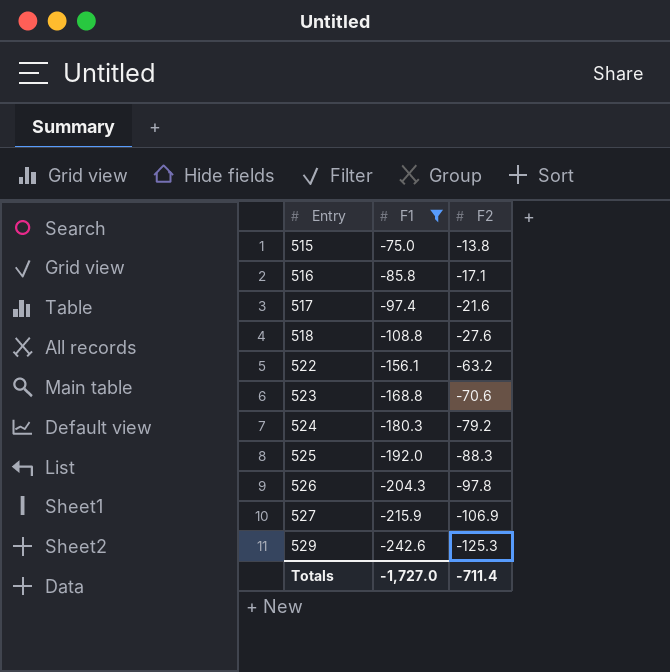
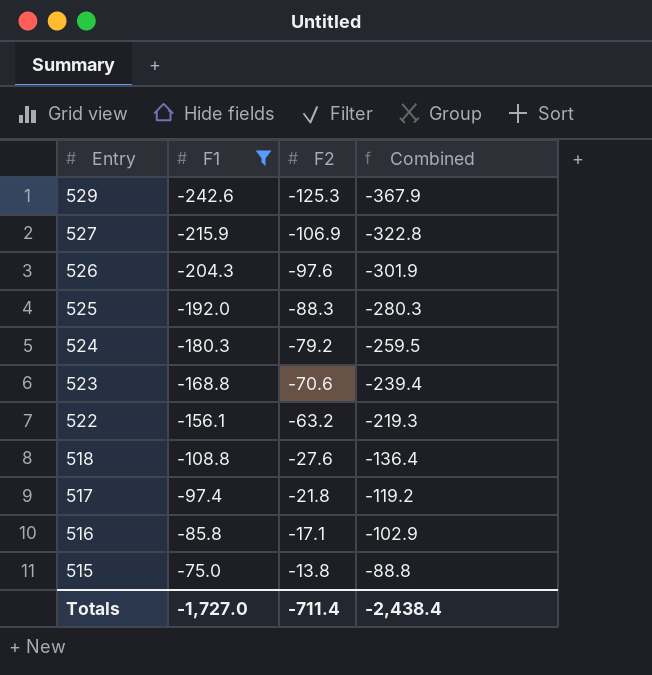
row order: Entry ascending -> Entry descending
column Combined | formula: none -> [F1] + [F2]
526 | F2: -97.8 -> -97.6
517 | F2: -21.6 -> -21.8

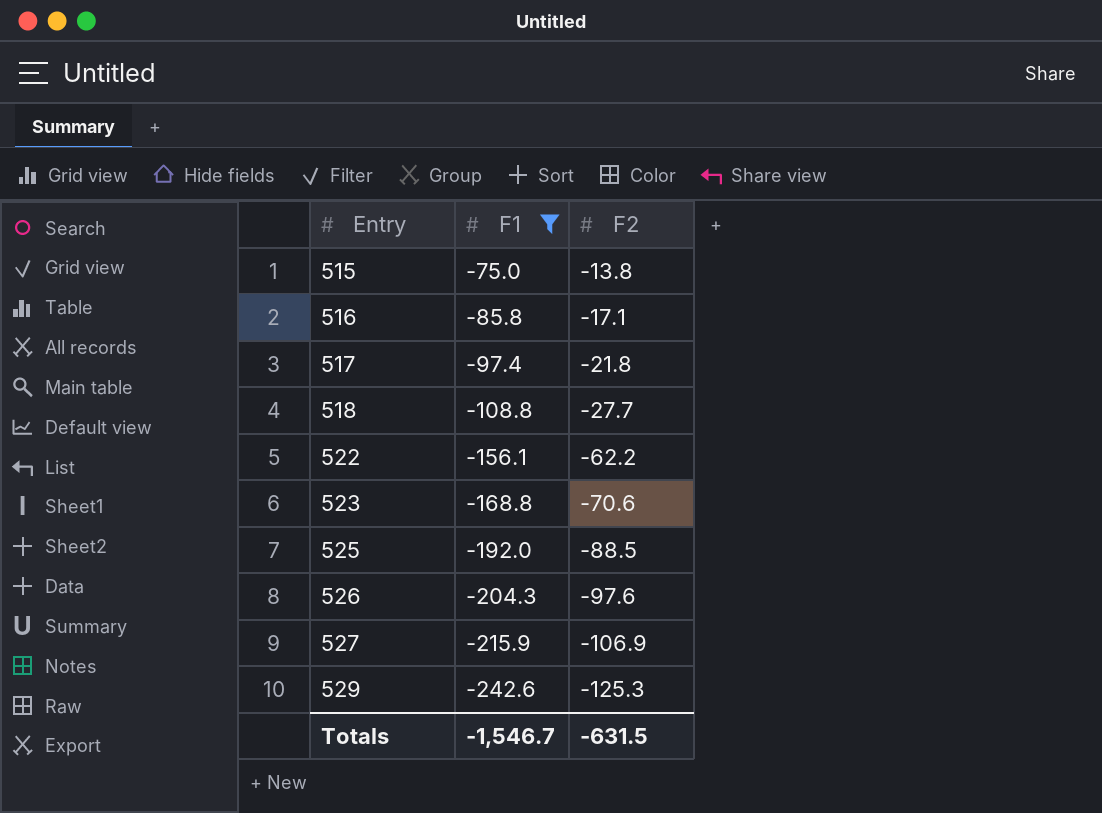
row order: Entry descending -> Entry ascending
column Combined | formula: [F1] + [F2] -> none
row 524: -180.3 | -79.2 | -259.5 -> none
518 | F2: -27.6 -> -27.7
522 | F2: -63.2 -> -62.2
525 | F2: -88.3 -> -88.5
Totals | F1: -1,727.0 -> -1,546.7
Totals | F2: -711.4 -> -631.5

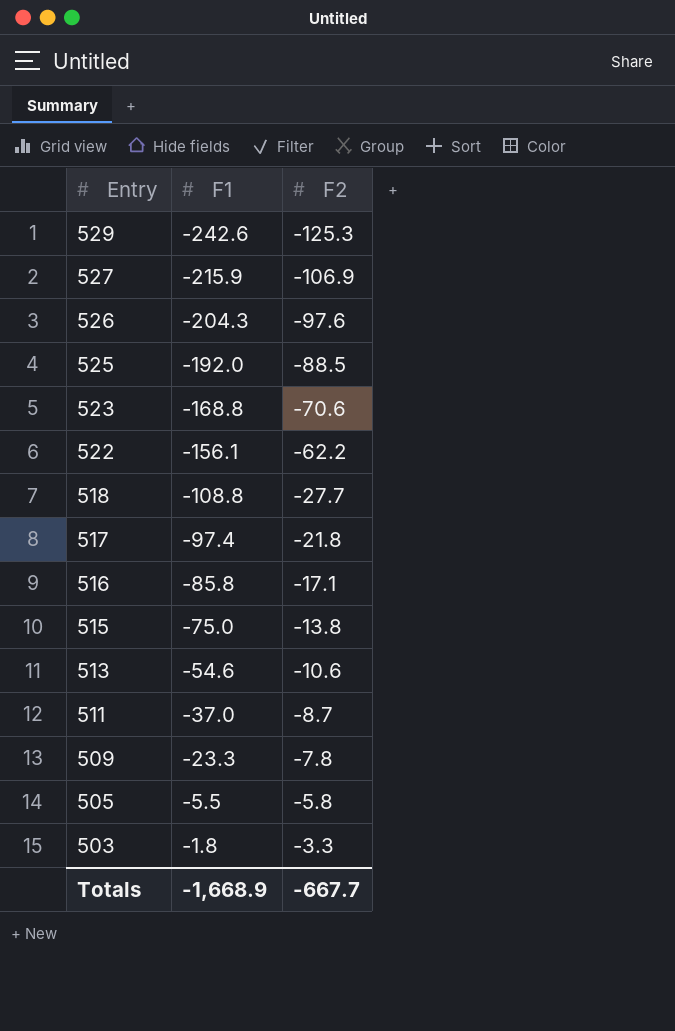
filter: F1 <= -75.0 -> none
row order: Entry ascending -> Entry descending
Totals | F1: -1,546.7 -> -1,668.9
Totals | F2: -631.5 -> -667.7

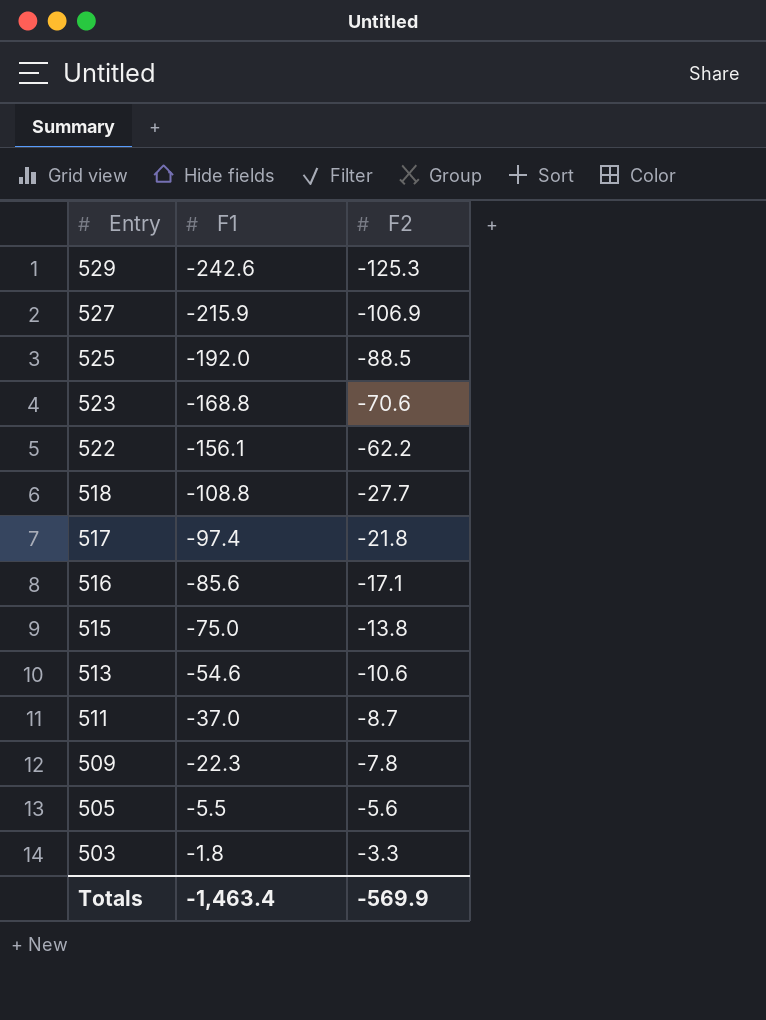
row 526: -204.3 | -97.6 -> none
516 | F1: -85.8 -> -85.6
509 | F1: -23.3 -> -22.3
505 | F2: -5.8 -> -5.6
Totals | F1: -1,668.9 -> -1,463.4
Totals | F2: -667.7 -> -569.9

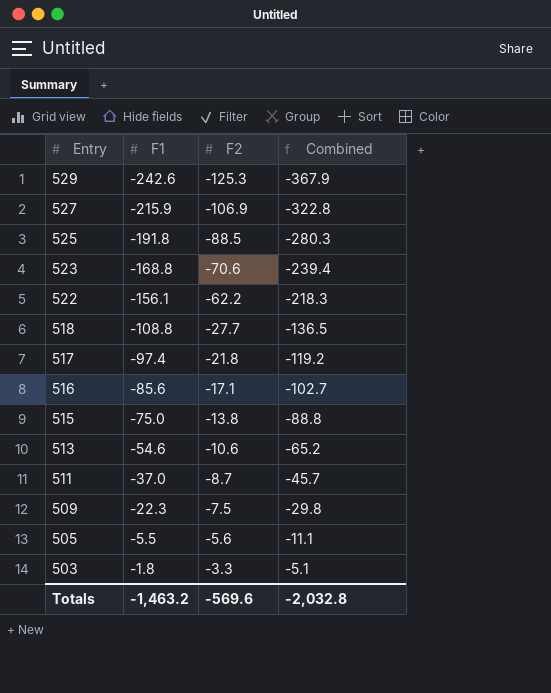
column Combined | formula: none -> [F1] + [F2]
525 | F1: -192.0 -> -191.8
509 | F2: -7.8 -> -7.5
Totals | F1: -1,463.4 -> -1,463.2
Totals | F2: -569.9 -> -569.6

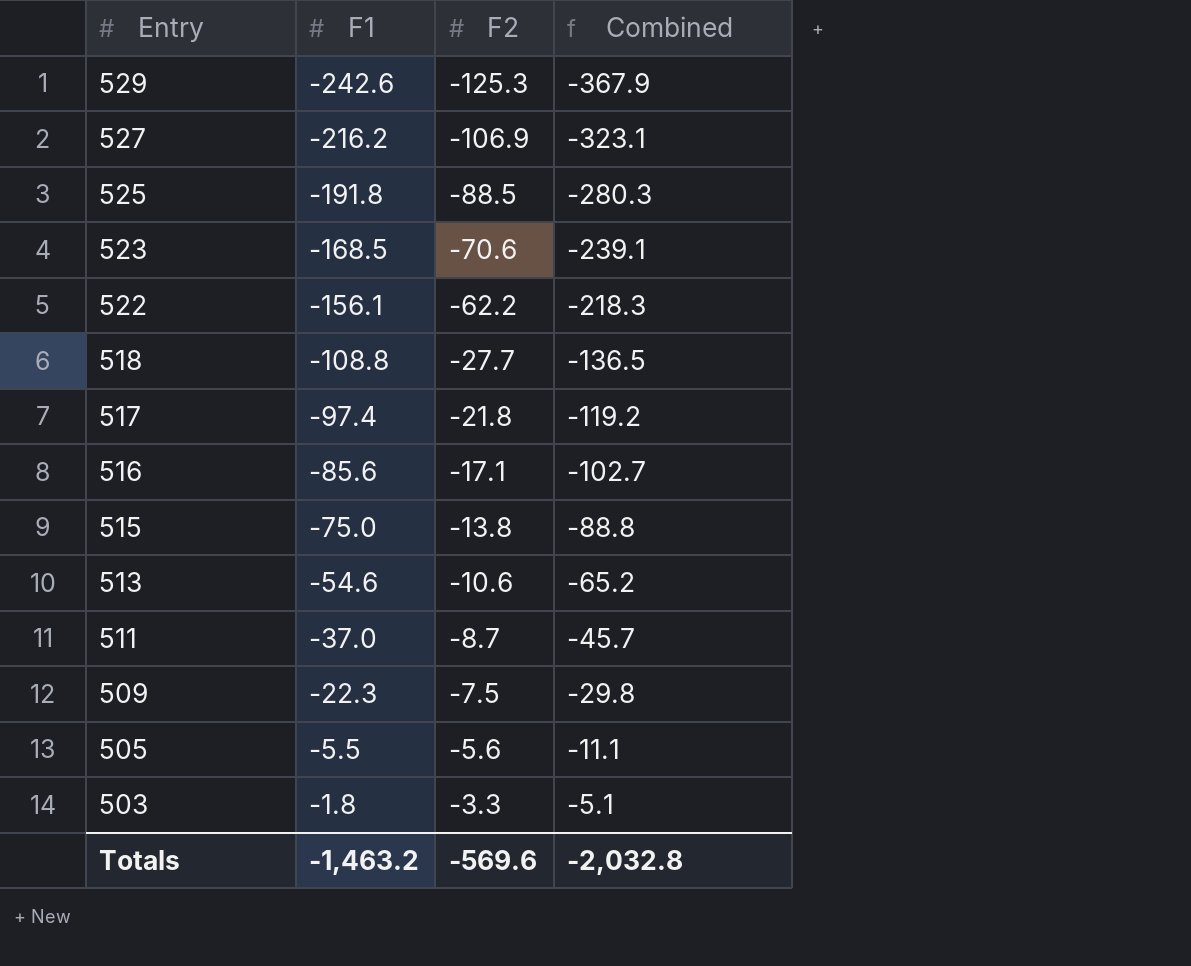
527 | F1: -215.9 -> -216.2
527 | Combined: -322.8 -> -323.1
523 | F1: -168.8 -> -168.5
523 | Combined: -239.4 -> -239.1

